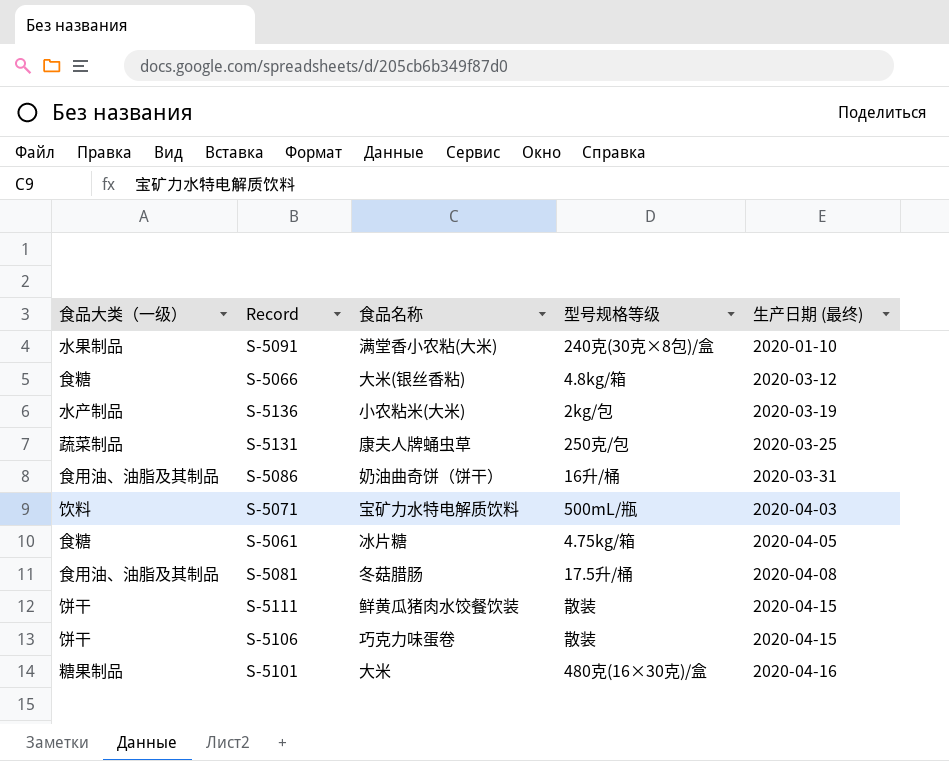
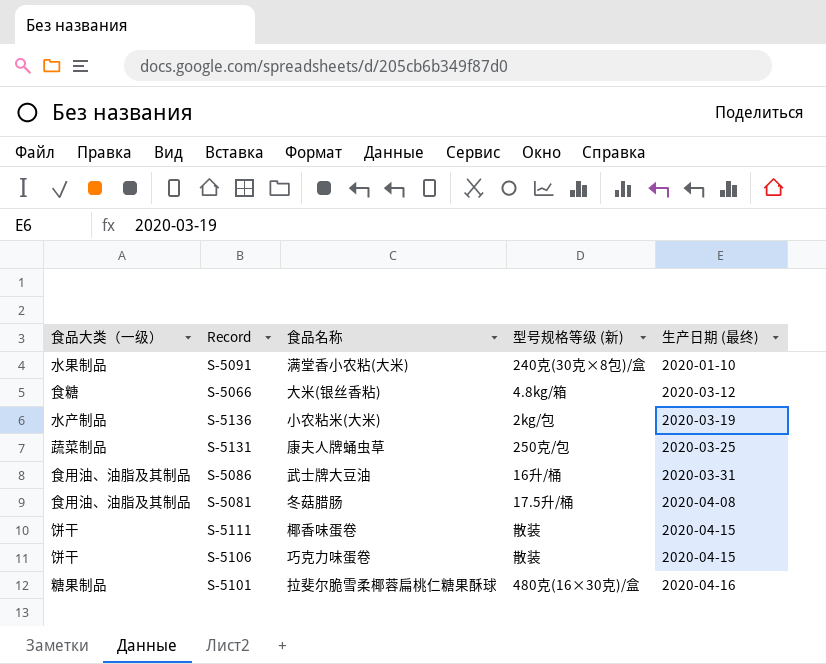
column name: 型号规格等级 -> 型号规格等级 (新)
row S-5071: 饮料 | 宝矿力水特电解质饮料 | 500mL/瓶 | 2020-04-03 -> none
row S-5061: 食糖 | 冰片糖 | 4.75kg/箱 | 2020-04-05 -> none
S-5086 | 食品名称: 奶油曲奇饼（饼干） -> 武士牌大豆油
S-5111 | 食品名称: 鲜黄瓜猪肉水饺餐饮装 -> 椰香味蛋卷
S-5101 | 食品名称: 大米 -> 拉斐尔脆雪柔椰蓉扁桃仁糖果酥球

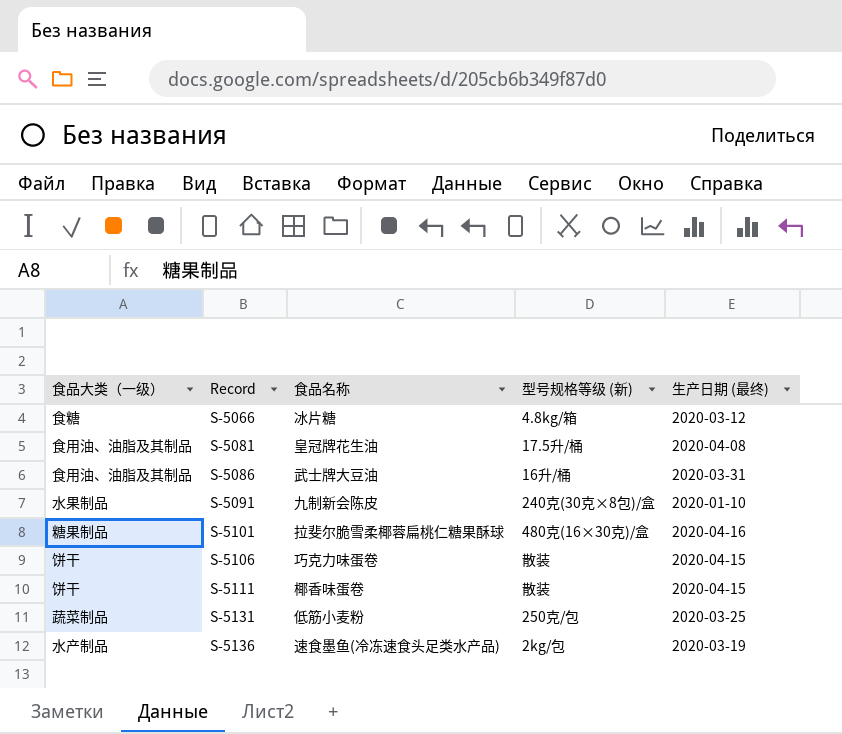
row order: 生产日期 (最终) ascending -> Record ascending
S-5066 | 食品名称: 大米(银丝香粘) -> 冰片糖
S-5081 | 食品名称: 冬菇腊肠 -> 皇冠牌花生油
S-5091 | 食品名称: 满堂香小农粘(大米) -> 九制新会陈皮
S-5131 | 食品名称: 康夫人牌蛹虫草 -> 低筋小麦粉
S-5136 | 食品名称: 小农粘米(大米) -> 速食墨鱼(冷冻速食头足类水产品)

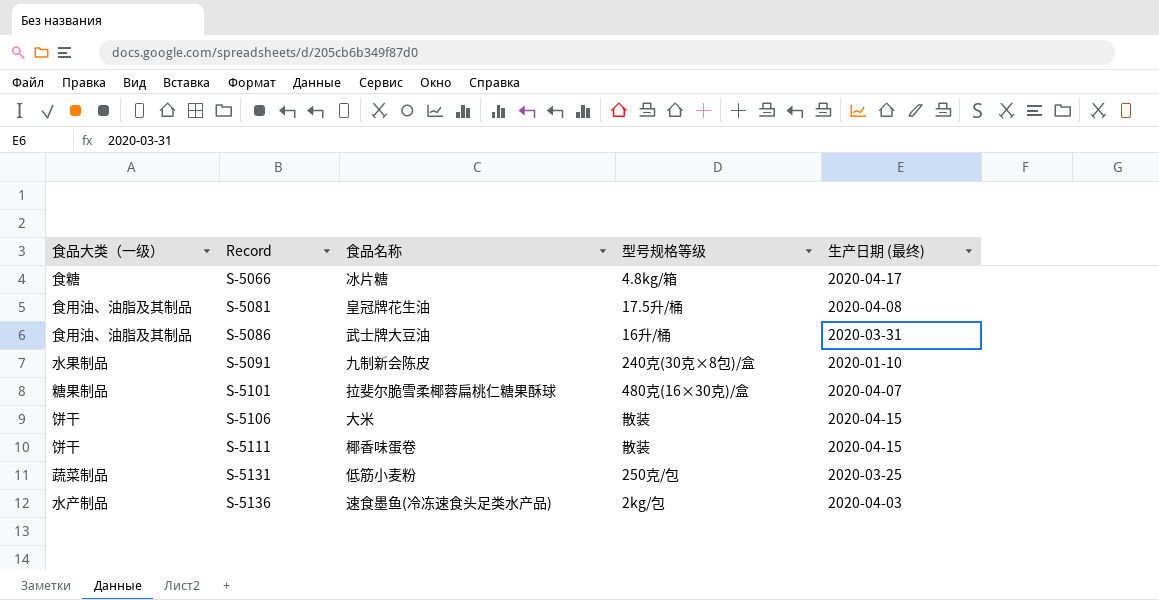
column name: 型号规格等级 (新) -> 型号规格等级
S-5066 | 生产日期 (最终): 2020-03-12 -> 2020-04-17
S-5101 | 生产日期 (最终): 2020-04-16 -> 2020-04-07
S-5106 | 食品名称: 巧克力味蛋卷 -> 大米
S-5136 | 生产日期 (最终): 2020-03-19 -> 2020-04-03

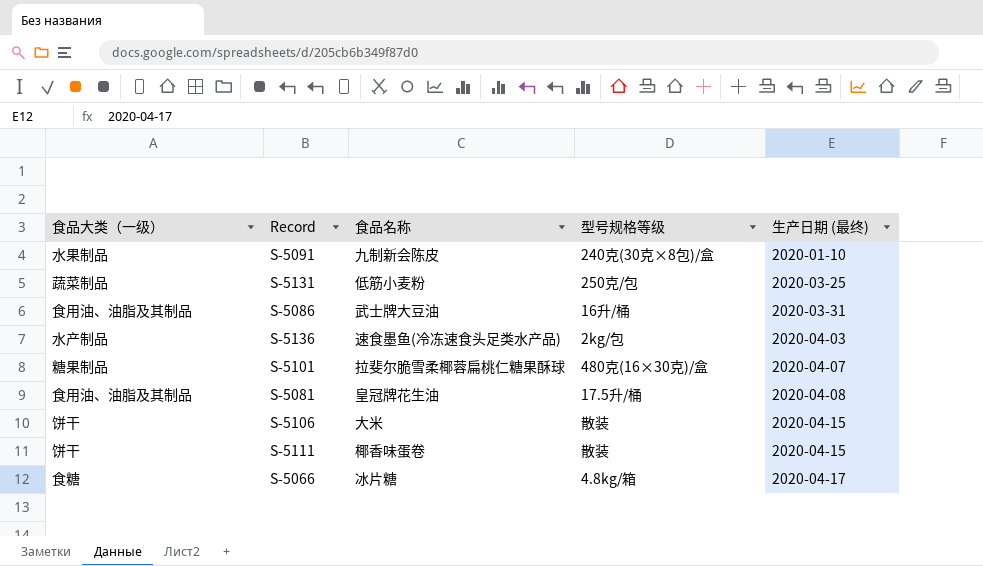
row order: Record ascending -> 生产日期 (最终) ascending

